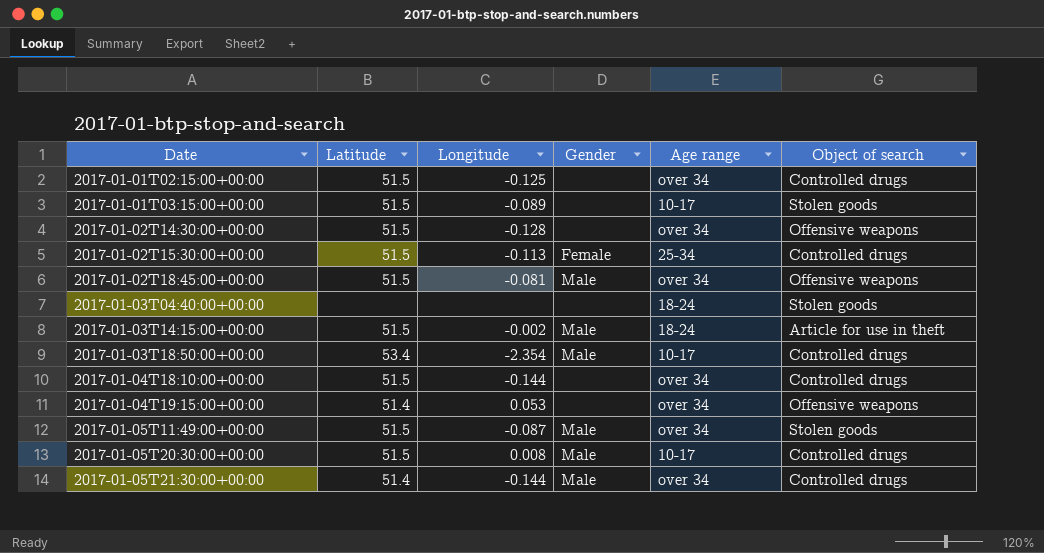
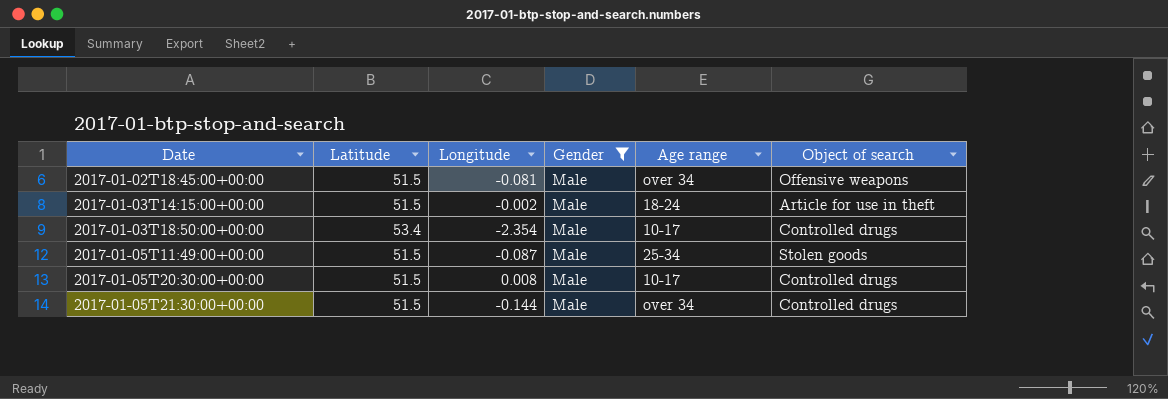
filter: none -> Gender = Male
2017-01-05T11:49:00+00:00 | Age range: over 34 -> 25-34
2017-01-05T21:30:00+00:00 | Latitude: 51.4 -> 51.5

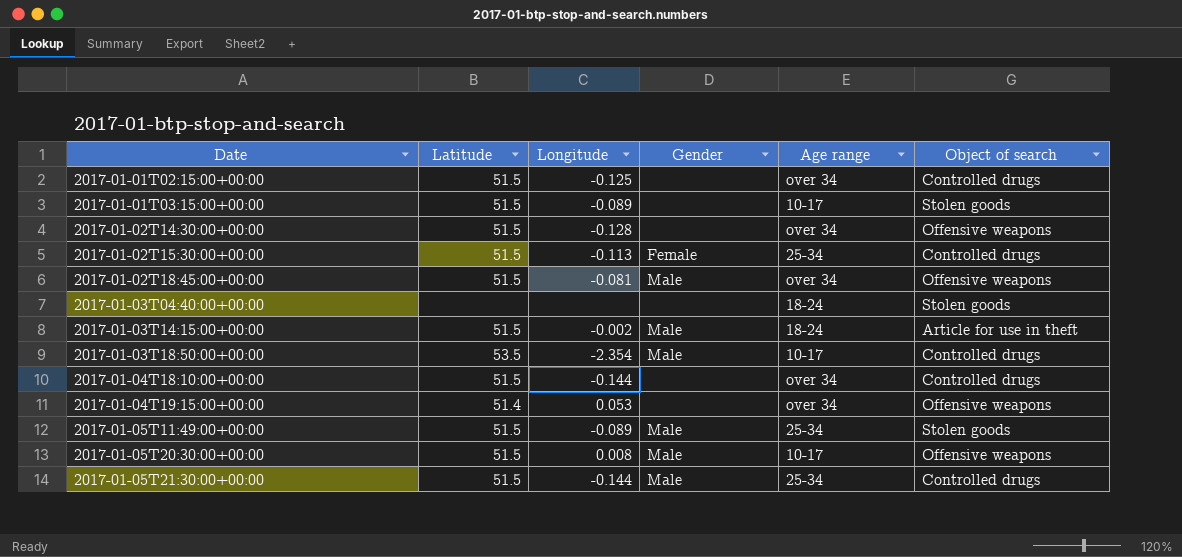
filter: Gender = Male -> none
2017-01-03T18:50:00+00:00 | Latitude: 53.4 -> 53.5
2017-01-05T11:49:00+00:00 | Longitude: -0.087 -> -0.089
2017-01-05T20:30:00+00:00 | Object of search: Controlled drugs -> Offensive weapons
2017-01-05T21:30:00+00:00 | Age range: over 34 -> 25-34

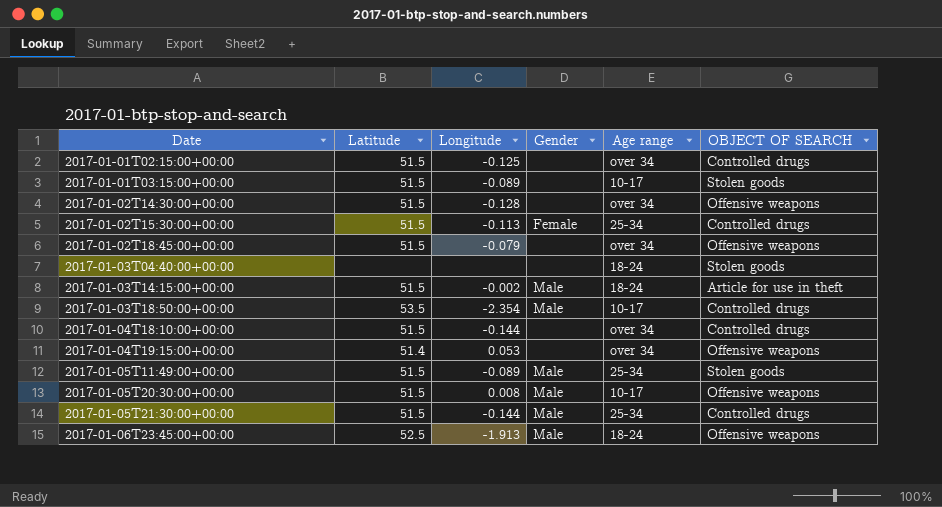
column name: Object of search -> OBJECT OF SEARCH
2017-01-02T18:45:00+00:00 | Longitude: -0.081 -> -0.079
2017-01-02T18:45:00+00:00 | Gender: Male -> none
row 2017-01-06T23:45:00+00:00: none -> 52.5 | -1.913 | Male | 18-24 | Offensive weapons

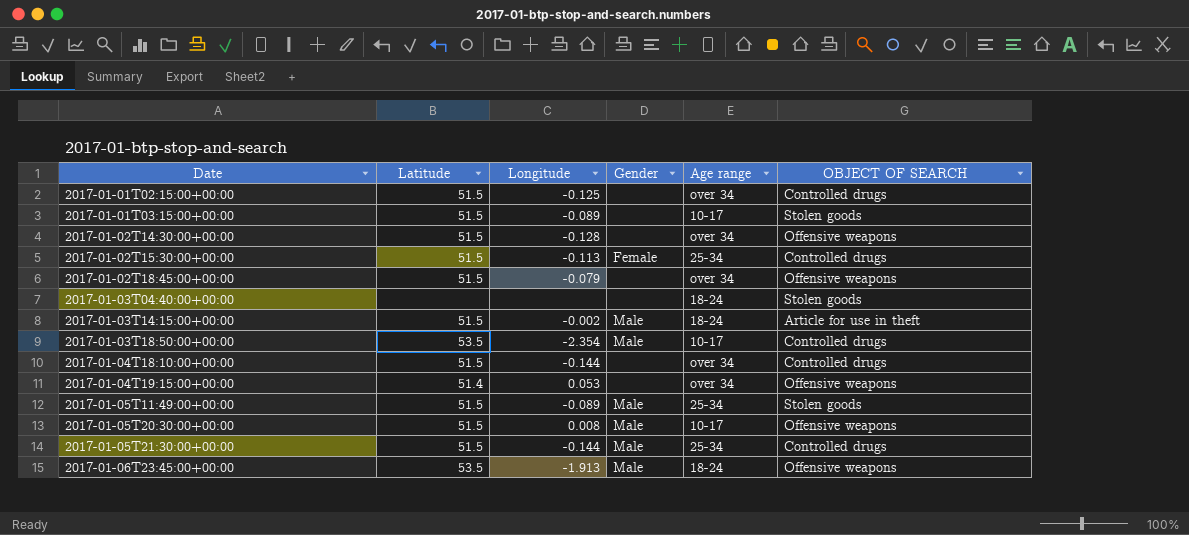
2017-01-06T23:45:00+00:00 | Latitude: 52.5 -> 53.5

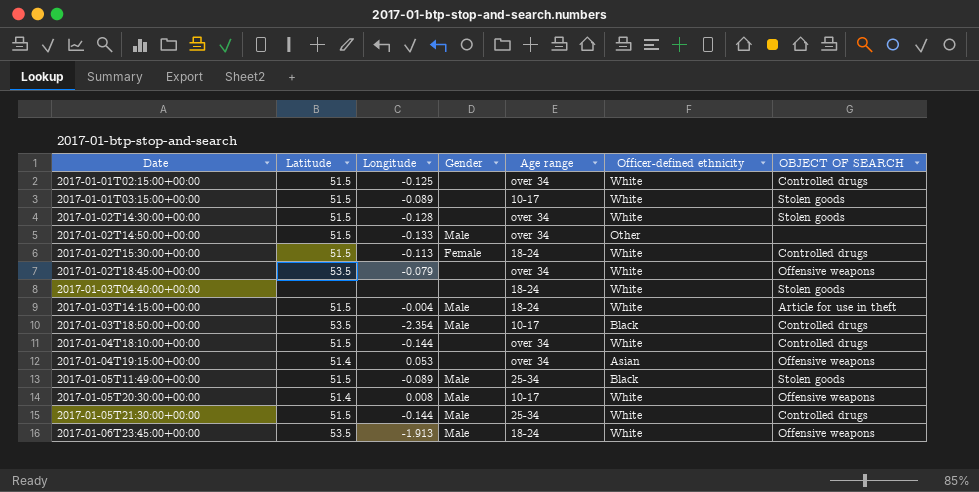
column Officer-defined ethnicity | position: none -> 6
2017-01-02T14:30:00+00:00 | OBJECT OF SEARCH: Offensive weapons -> Stolen goods
row 2017-01-02T14:50:00+00:00: none -> 51.5 | -0.133 | Male | over 34 | Other | none
2017-01-02T15:30:00+00:00 | Age range: 25-34 -> 18-24
2017-01-02T18:45:00+00:00 | Latitude: 51.5 -> 53.5
2017-01-03T14:15:00+00:00 | Longitude: -0.002 -> -0.004
2017-01-05T20:30:00+00:00 | Latitude: 51.5 -> 51.4

